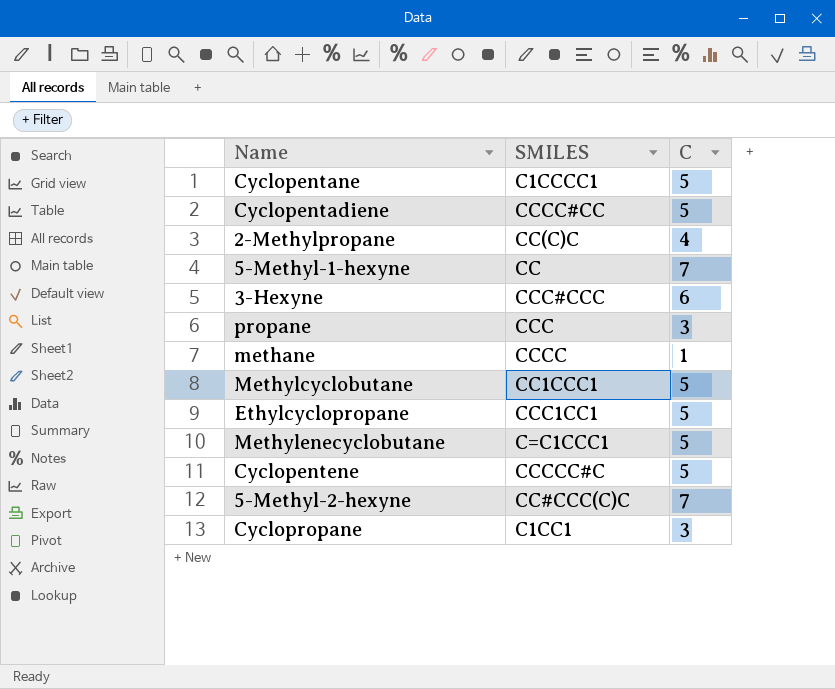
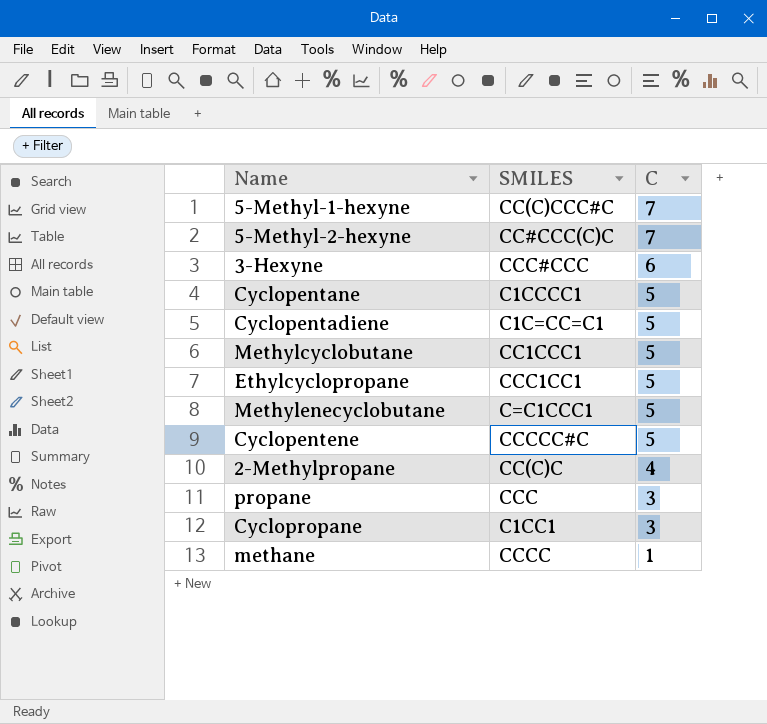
row order: none -> C descending
5-Methyl-1-hexyne | SMILES: CC -> CC(C)CCC#C
Cyclopentadiene | SMILES: CCCC#CC -> C1C=CC=C1

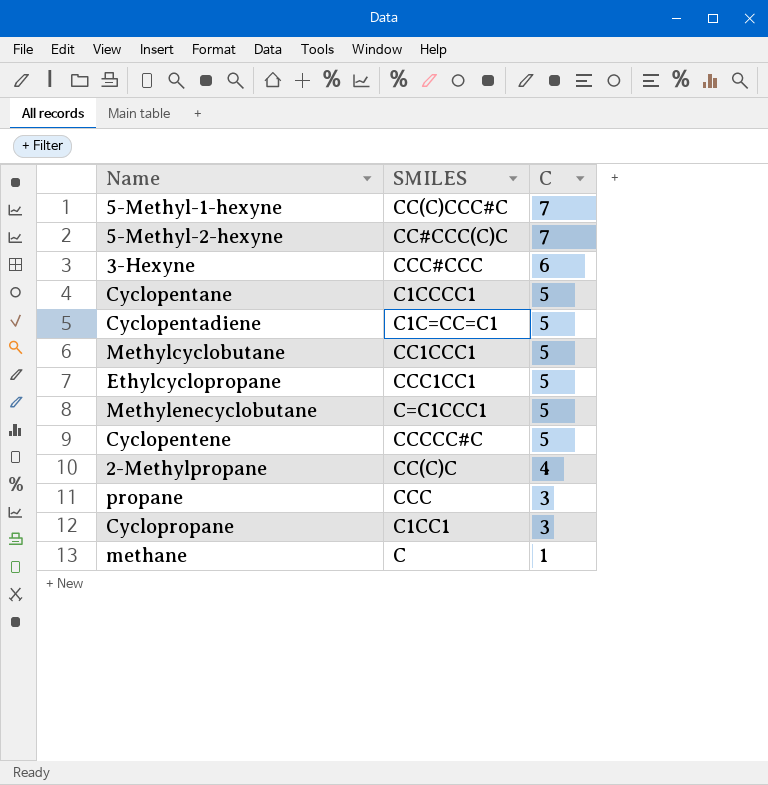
methane | SMILES: CCCC -> C

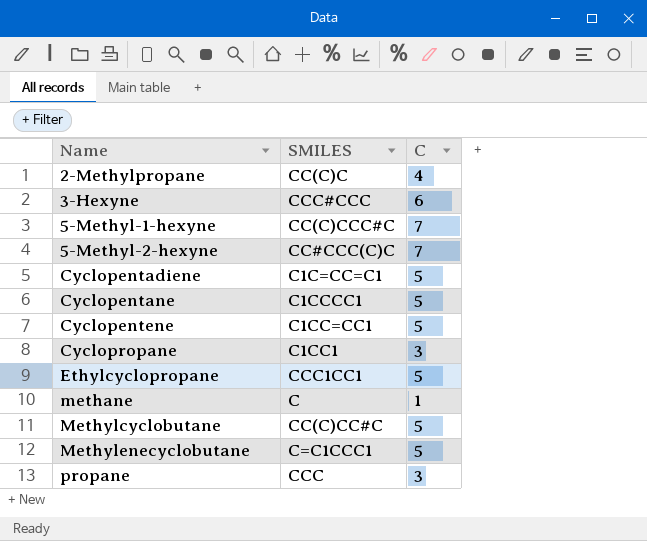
row order: C descending -> Name ascending
Cyclopentene | SMILES: CCCCC#C -> C1CC=CC1
Methylcyclobutane | SMILES: CC1CCC1 -> CC(C)CC#C

